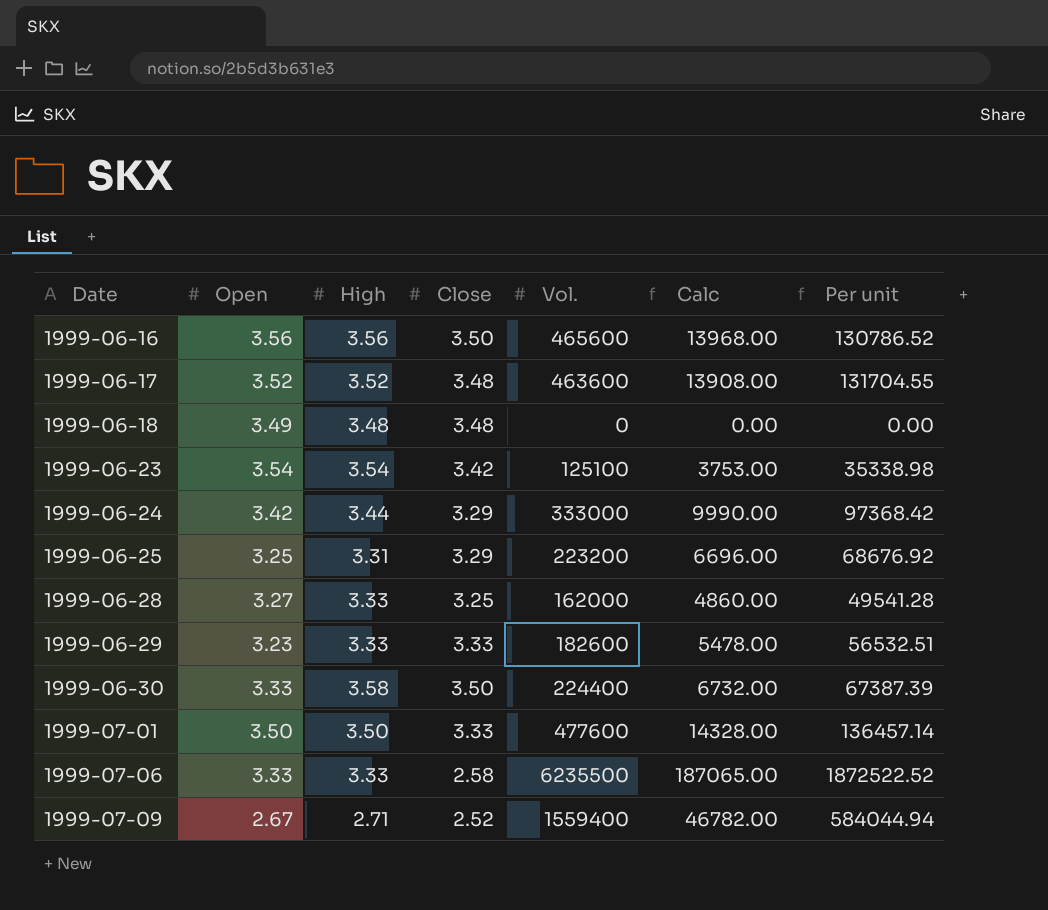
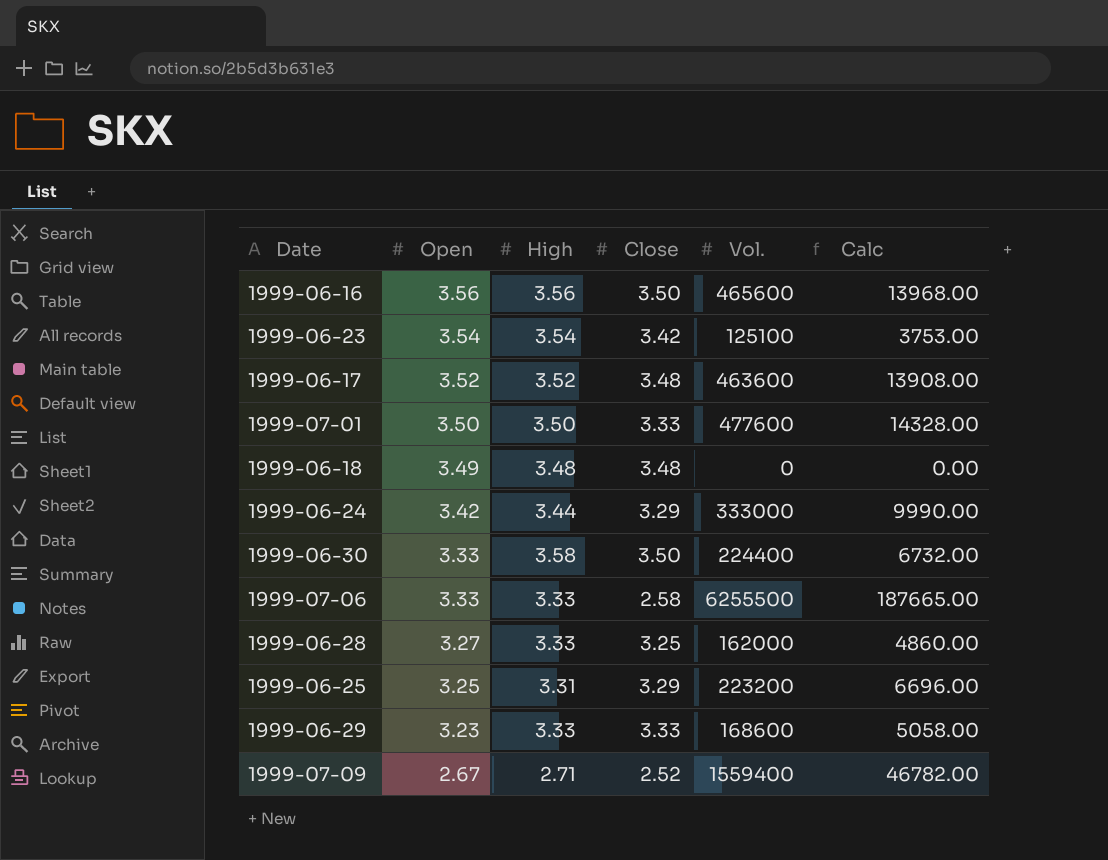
row order: Date ascending -> Open descending
column Per unit | formula: [Vol.] / [Open] -> none
1999-07-06 | Vol.: 6235500 -> 6255500
1999-07-06 | Calc: 187065.00 -> 187665.00
1999-06-29 | Vol.: 182600 -> 168600
1999-06-29 | Calc: 5478.00 -> 5058.00

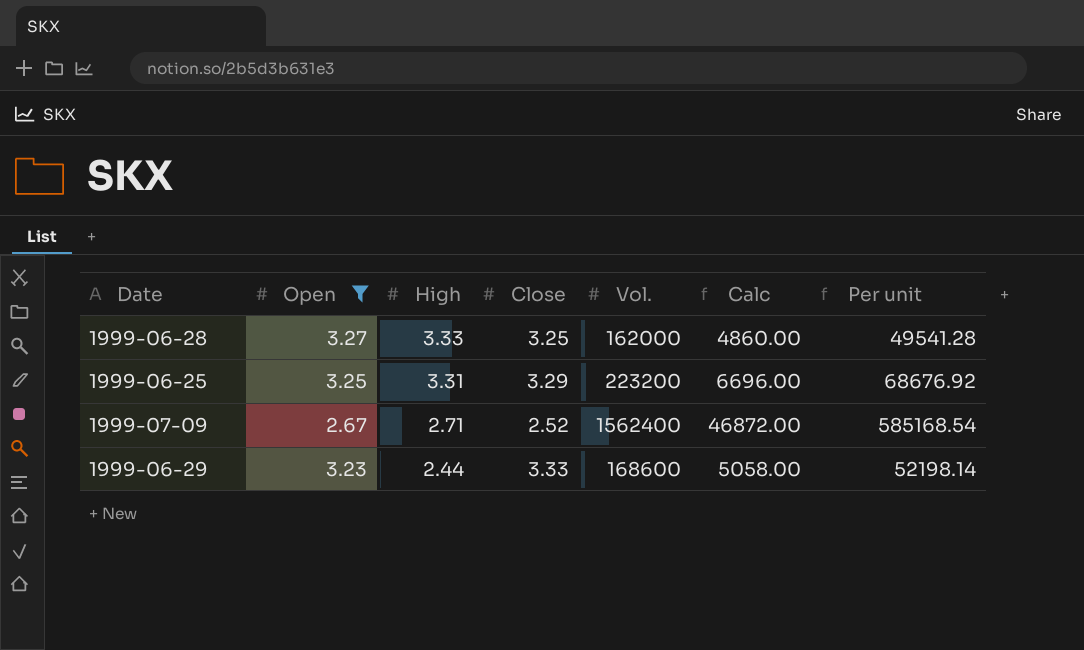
filter: none -> Open <= 3.27
row order: Open descending -> High descending
column Per unit | formula: none -> [Vol.] / [Open]
1999-07-09 | Vol.: 1559400 -> 1562400
1999-07-09 | Calc: 46782.00 -> 46872.00
1999-06-29 | High: 3.33 -> 2.44

